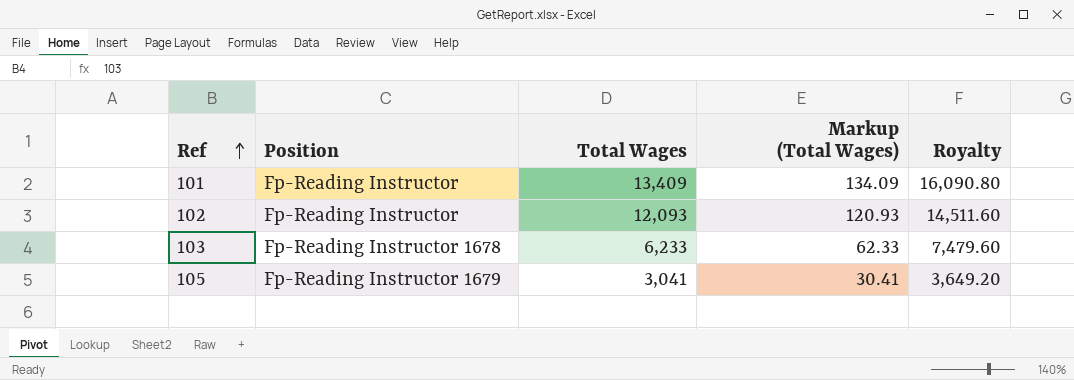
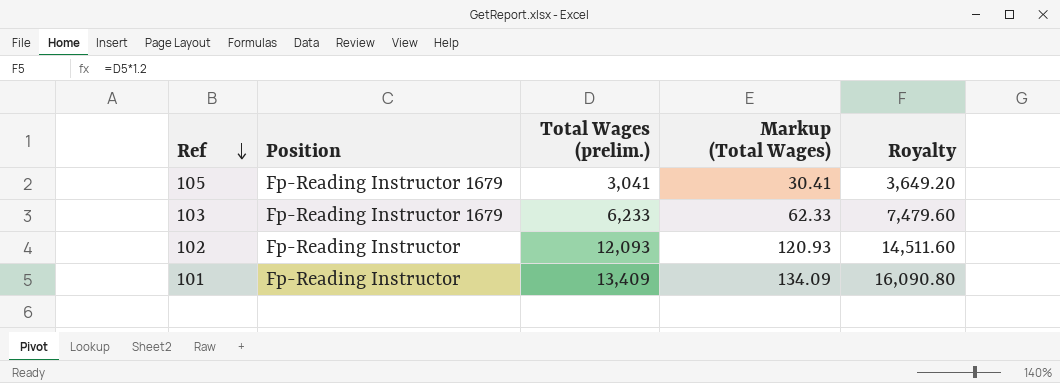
row order: Ref ascending -> Ref descending
column name: Total Wages -> Total Wages (prelim.)
103 | Position: Fp-Reading Instructor 1678 -> Fp-Reading Instructor 1679

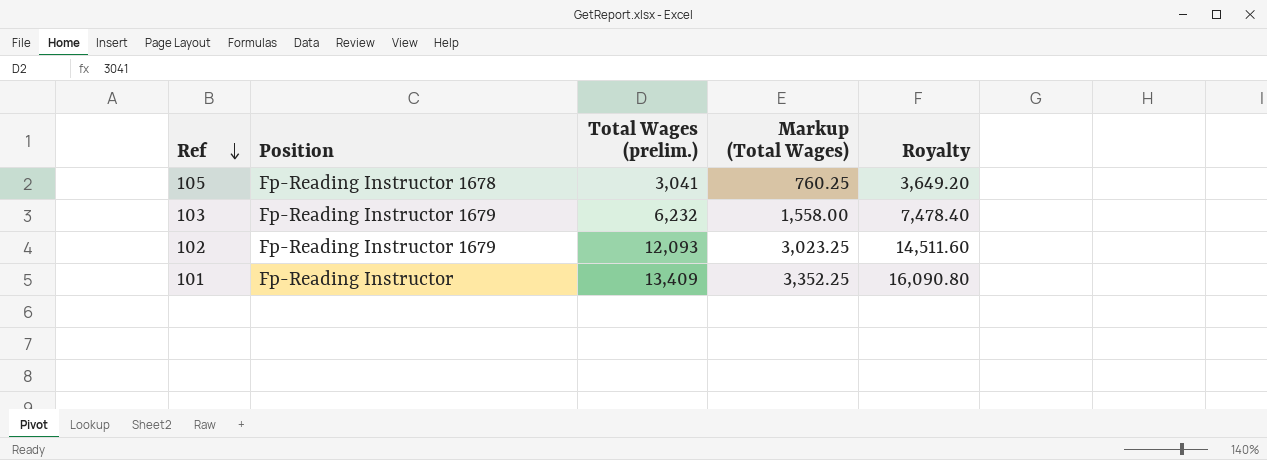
column Markup (Total Wages) | formula: [Total Wages (prelim.)] * 0.01 -> [Total Wages (prelim.)] * 0.25
105 | Position: Fp-Reading Instructor 1679 -> Fp-Reading Instructor 1678
103 | Total Wages (prelim.): 6,233 -> 6,232
103 | Royalty: 7,479.60 -> 7,478.40
102 | Position: Fp-Reading Instructor -> Fp-Reading Instructor 1679

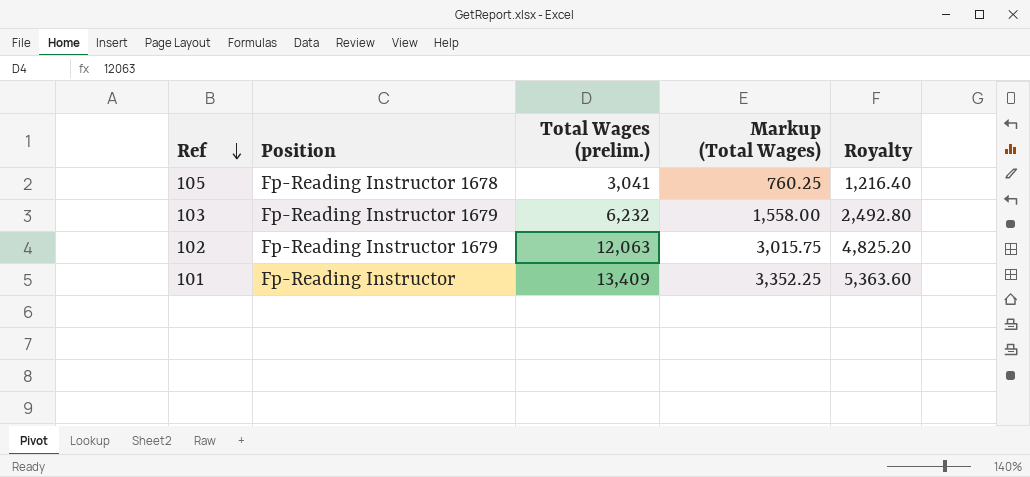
column Royalty | formula: [Total Wages (prelim.)] * 1.2 -> [Total Wages (prelim.)] * 0.4
102 | Total Wages (prelim.): 12,093 -> 12,063
102 | Markup (Total Wages): 3,023.25 -> 3,015.75

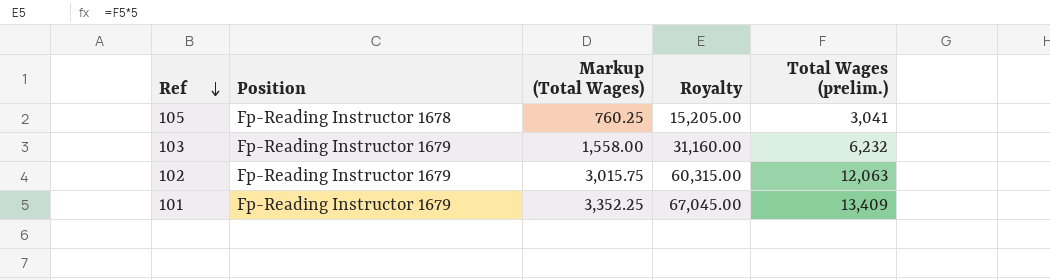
column Royalty | formula: [Total Wages (prelim.)] * 0.4 -> [Total Wages (prelim.)] * 5
column Total Wages (prelim.) | position: 3 -> 5
101 | Position: Fp-Reading Instructor -> Fp-Reading Instructor 1679

